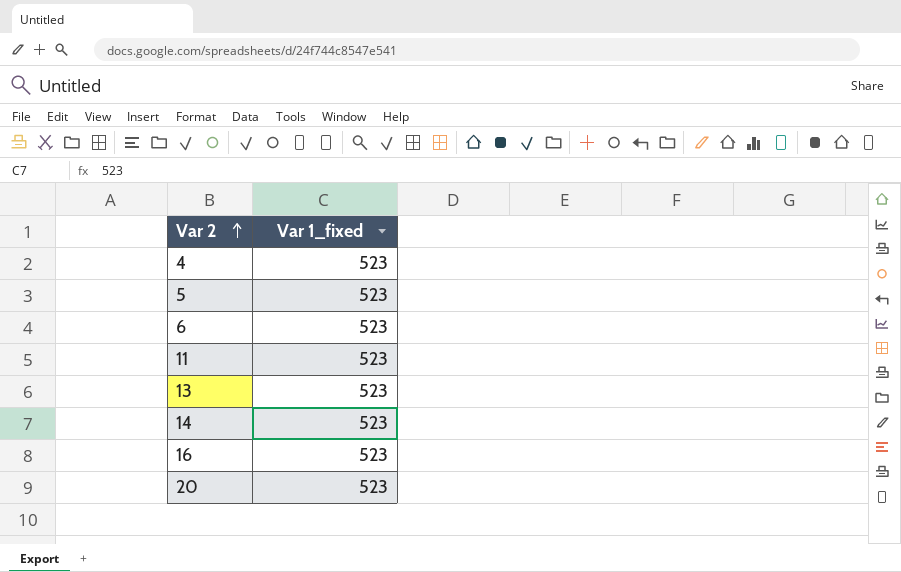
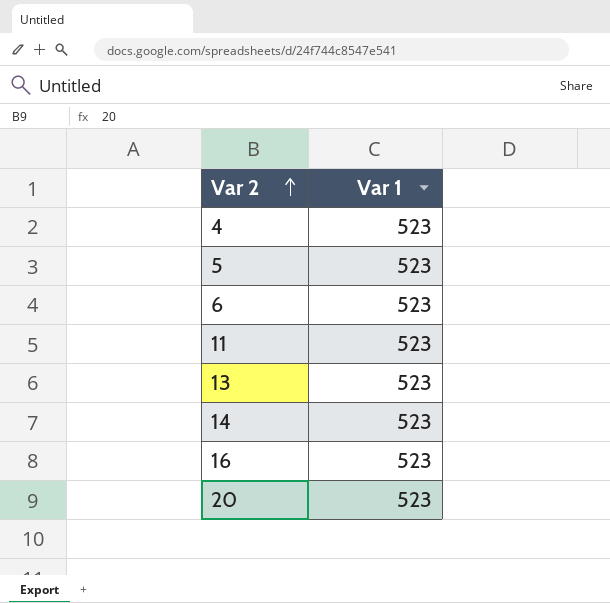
column name: Var 1_fixed -> Var 1

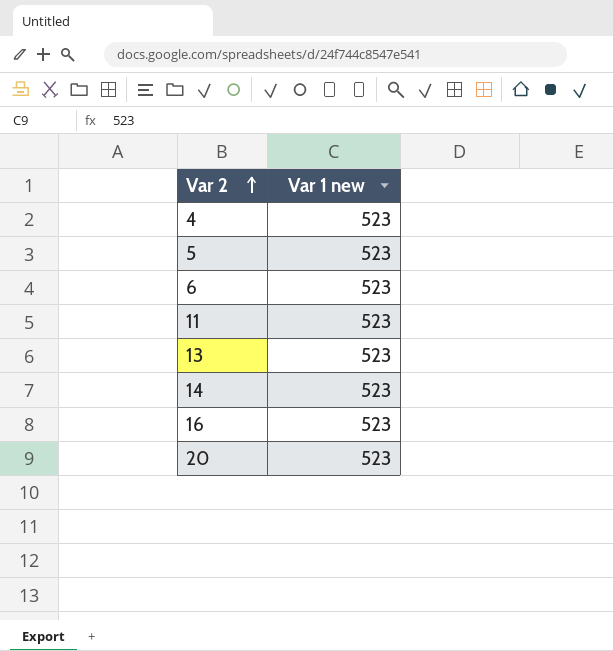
column name: Var 1 -> Var 1 new

